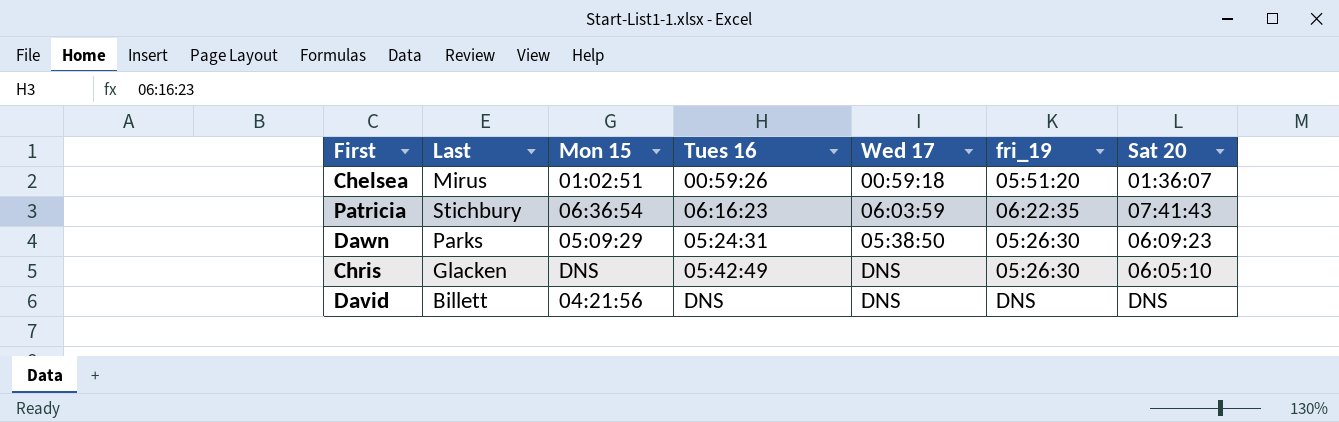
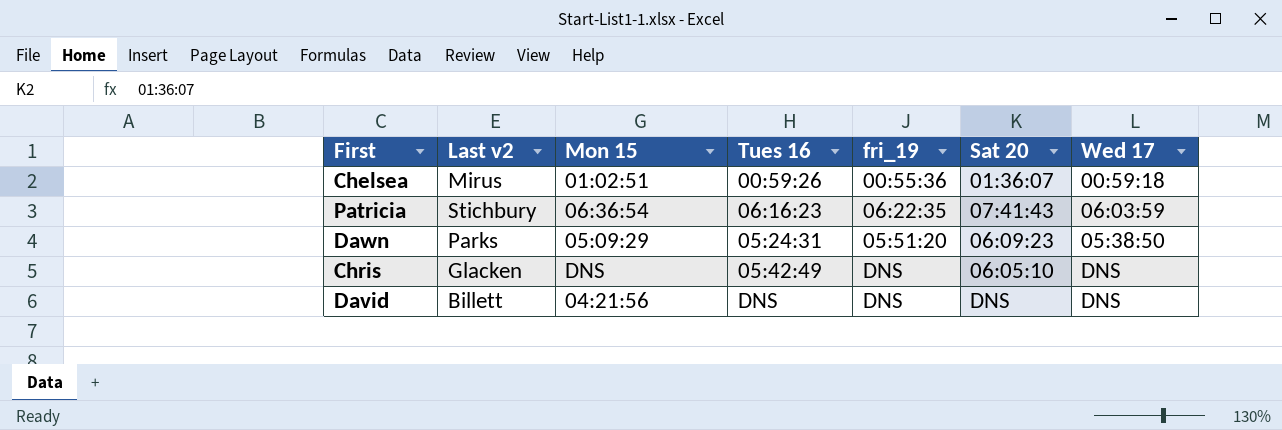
column name: Last -> Last v2
column Wed 17 | position: 5 -> 7
Chelsea | fri_19: 05:51:20 -> 00:55:36
Dawn | fri_19: 05:26:30 -> 05:51:20
Chris | fri_19: 05:26:30 -> DNS

